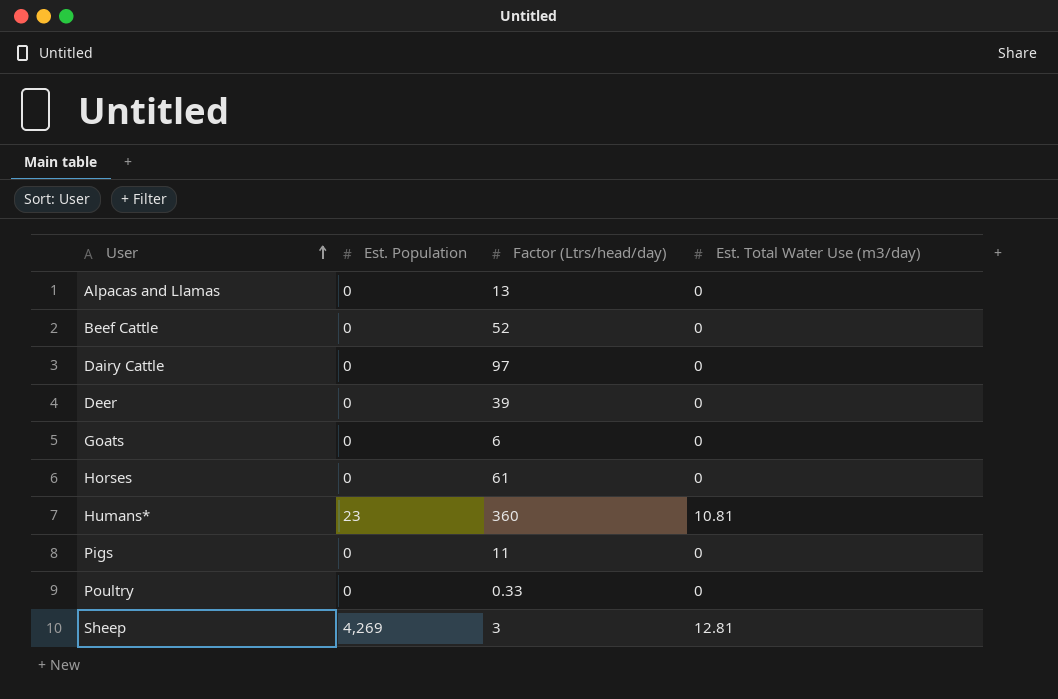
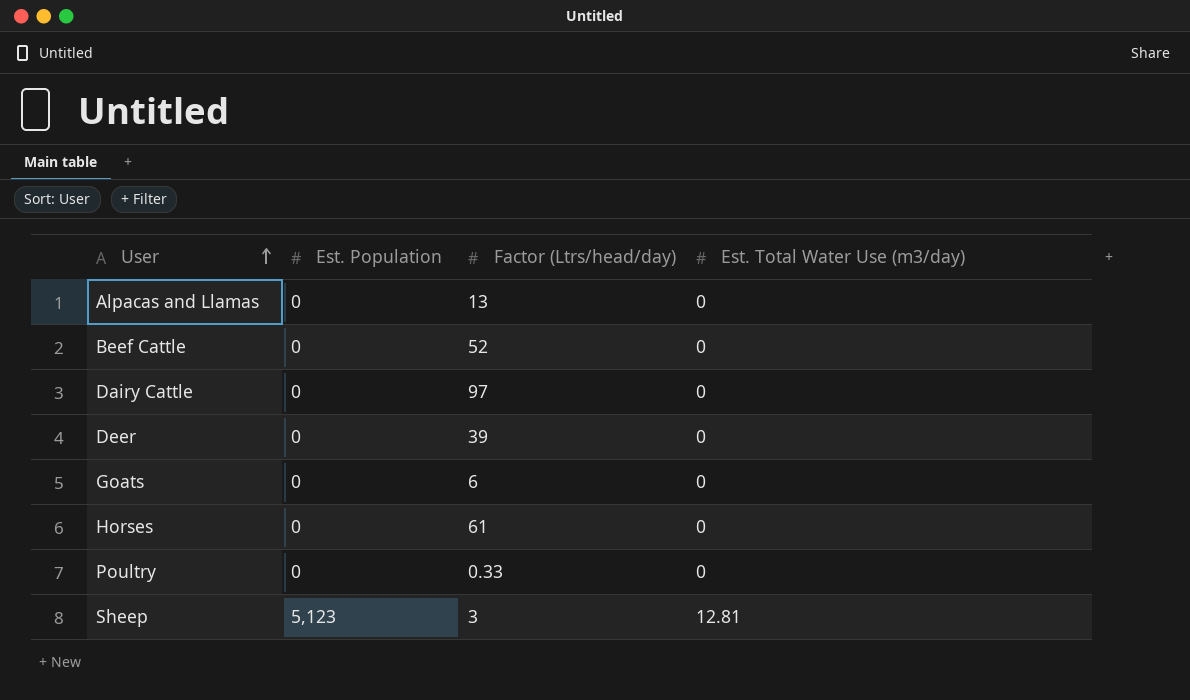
row Humans*: 23 | 360 | 10.81 -> none
row Pigs: 0 | 11 | 0 -> none
Sheep | Est. Population: 4,269 -> 5,123

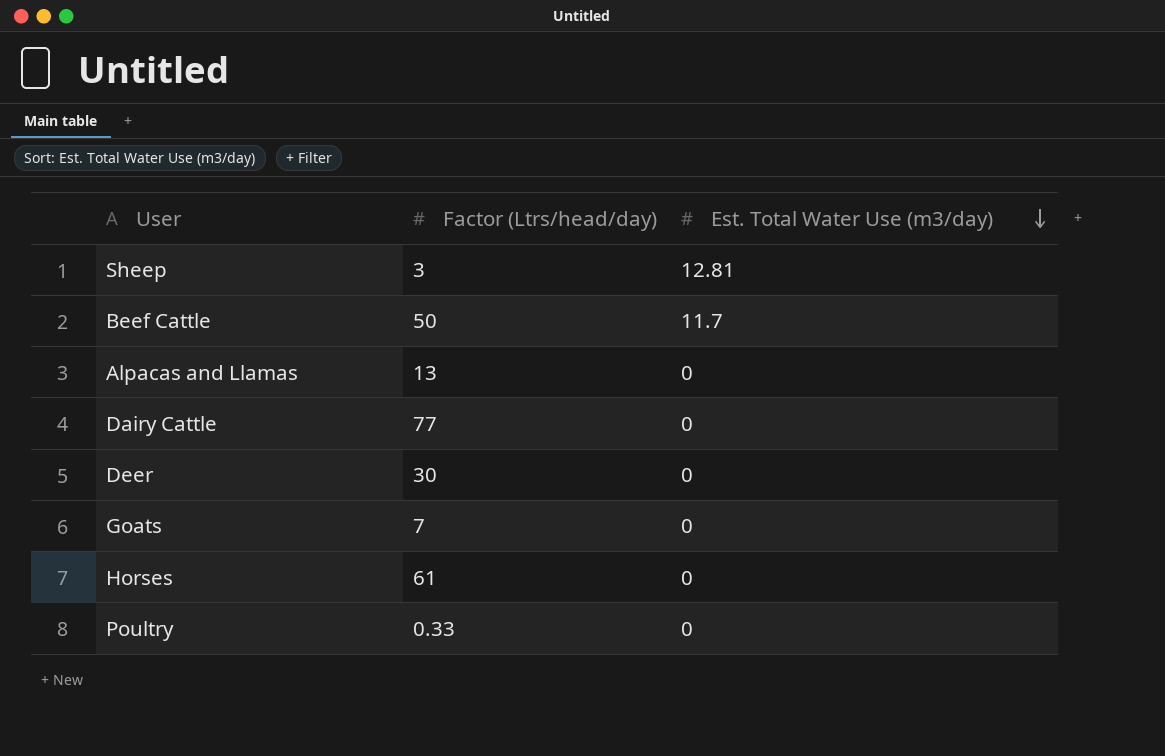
row order: User ascending -> Est. Total Water Use (m3/day) descending
column Est. Population | position: 2 -> none
Beef Cattle | Factor (Ltrs/head/day): 52 -> 50
Beef Cattle | Est. Total Water Use (m3/day): 0 -> 11.7
Dairy Cattle | Factor (Ltrs/head/day): 97 -> 77
Deer | Factor (Ltrs/head/day): 39 -> 30
Goats | Factor (Ltrs/head/day): 6 -> 7

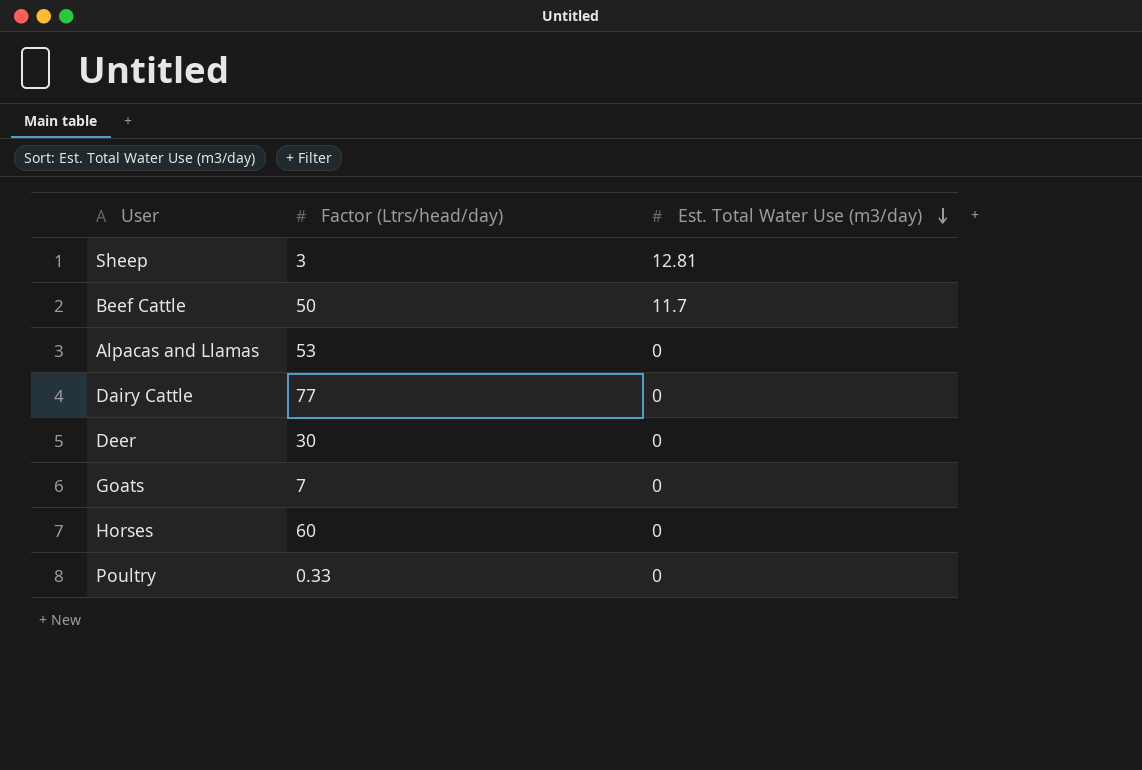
Alpacas and Llamas | Factor (Ltrs/head/day): 13 -> 53
Horses | Factor (Ltrs/head/day): 61 -> 60

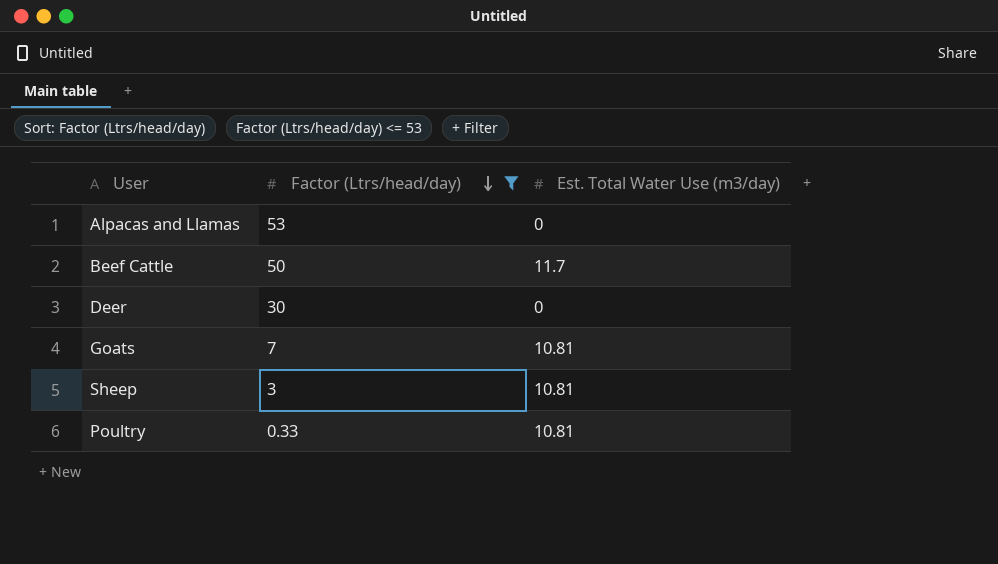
filter: none -> Factor (Ltrs/head/day) <= 53
row order: Est. Total Water Use (m3/day) descending -> Factor (Ltrs/head/day) descending
Goats | Est. Total Water Use (m3/day): 0 -> 10.81
Sheep | Est. Total Water Use (m3/day): 12.81 -> 10.81
Poultry | Est. Total Water Use (m3/day): 0 -> 10.81

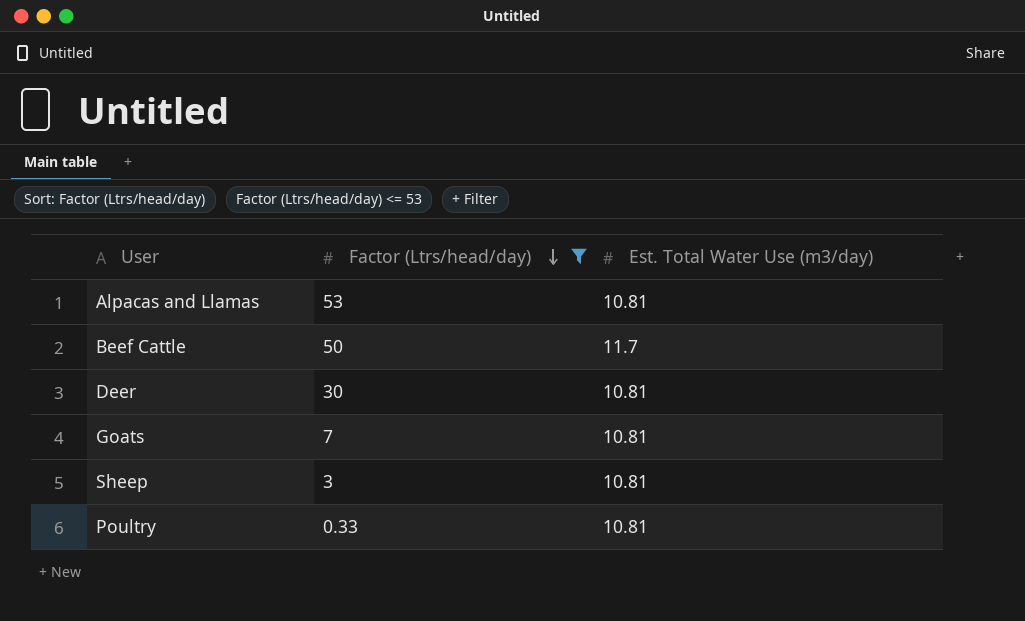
Alpacas and Llamas | Est. Total Water Use (m3/day): 0 -> 10.81
Deer | Est. Total Water Use (m3/day): 0 -> 10.81

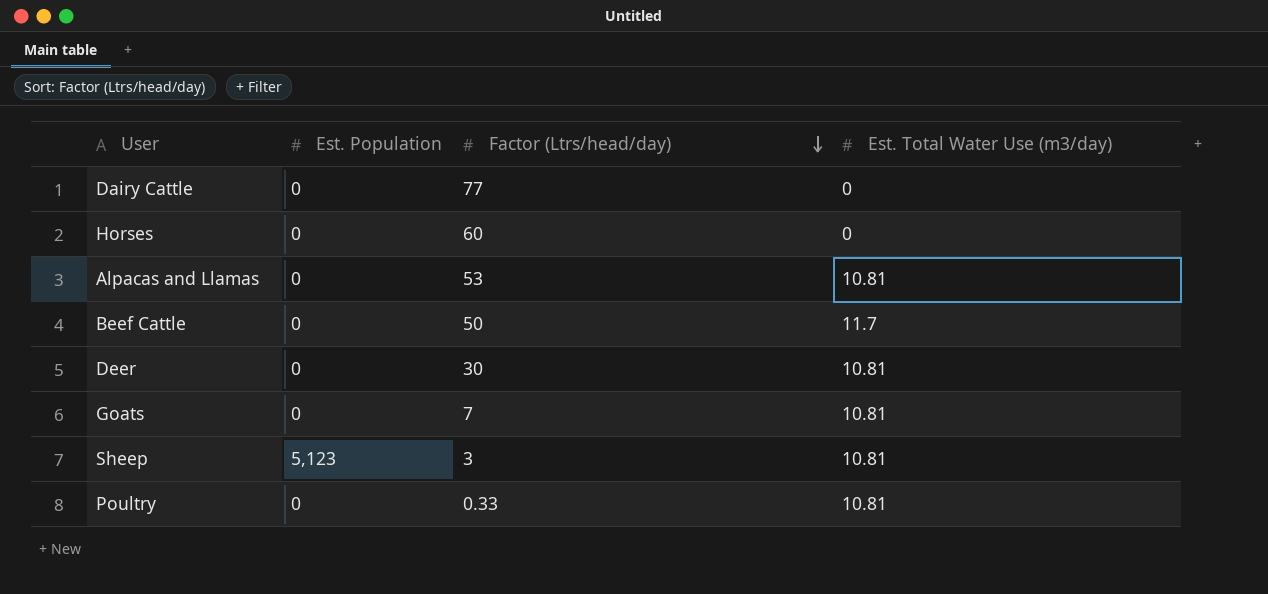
filter: Factor (Ltrs/head/day) <= 53 -> none
column Est. Population | position: none -> 2

